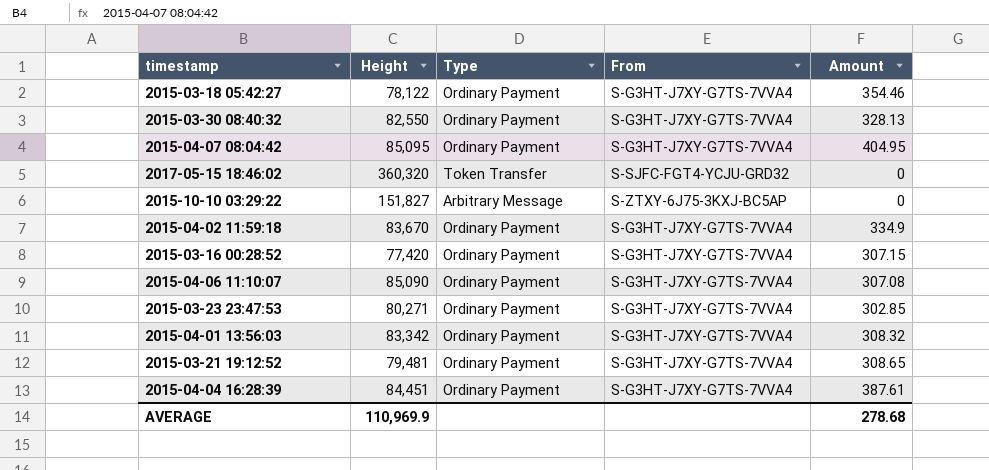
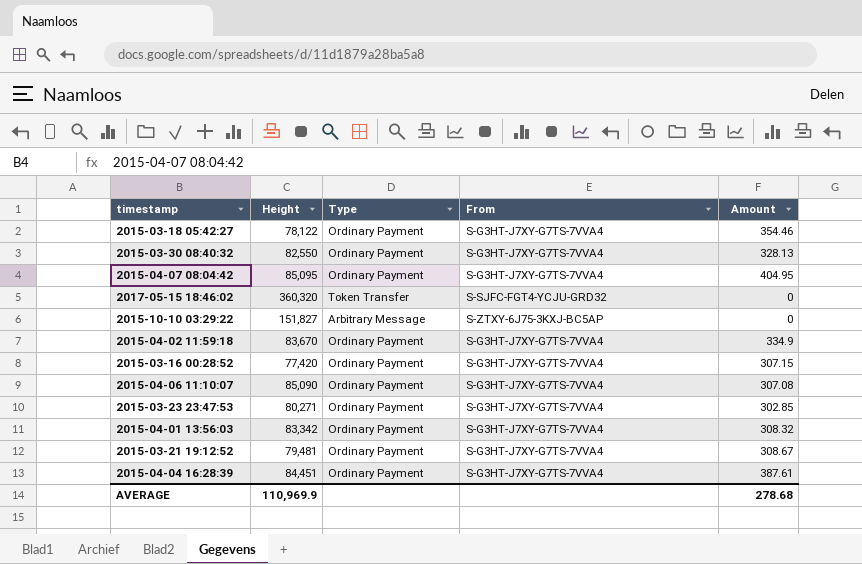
2015-03-21 19:12:52 | Amount: 308.65 -> 308.67

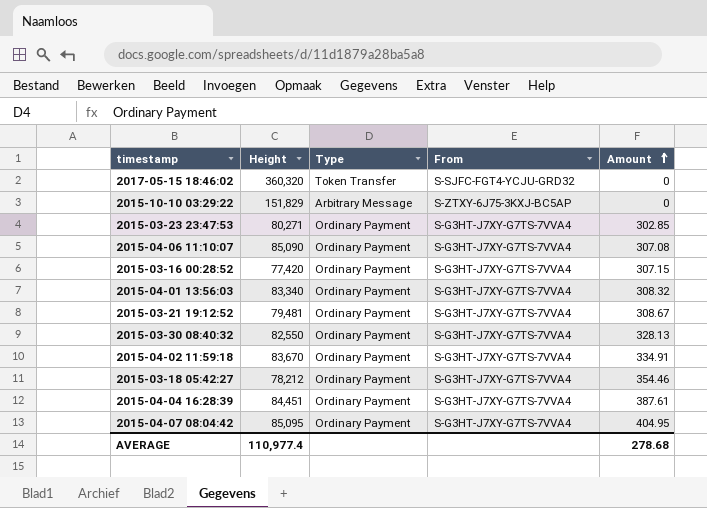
row order: none -> Amount ascending
2015-10-10 03:29:22 | Height: 151,827 -> 151,829
2015-04-01 13:56:03 | Height: 83,342 -> 83,340
2015-04-02 11:59:18 | Amount: 334.9 -> 334.91
2015-03-18 05:42:27 | Height: 78,122 -> 78,212
AVERAGE | Height: 110,969.9 -> 110,977.4

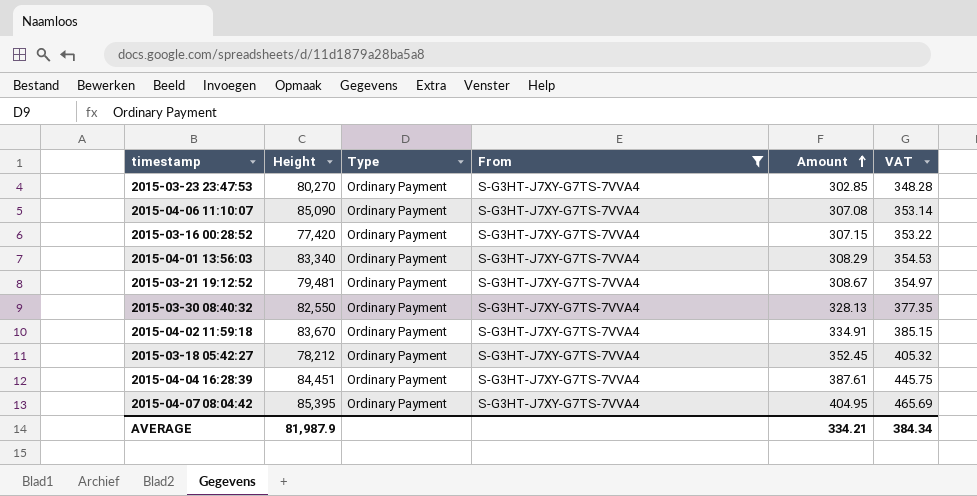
filter: none -> From = S-G3HT-J7XY-G7TS-7VVA4
column VAT | formula: none -> [Amount] * 1.15
2015-03-23 23:47:53 | Height: 80,271 -> 80,270
2015-04-01 13:56:03 | Amount: 308.32 -> 308.29
2015-03-18 05:42:27 | Amount: 354.46 -> 352.45
2015-04-07 08:04:42 | Height: 85,095 -> 85,395
AVERAGE | Height: 110,977.4 -> 81,987.9
AVERAGE | Amount: 278.68 -> 334.21

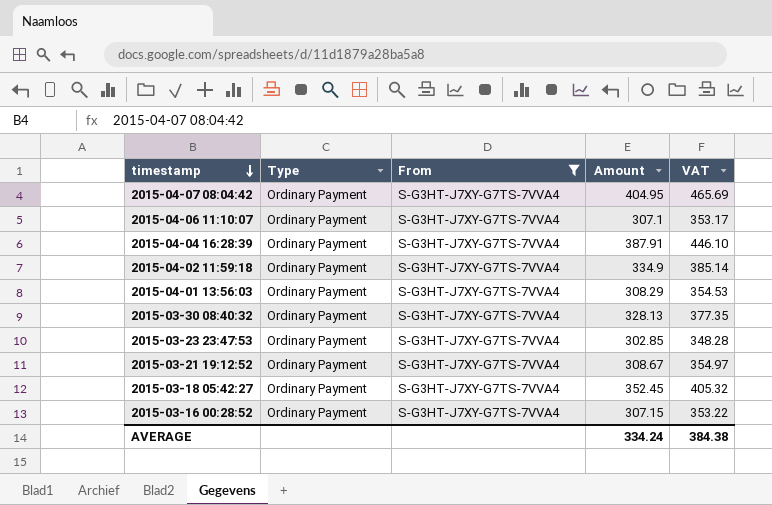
row order: Amount ascending -> timestamp descending
column Height | position: 2 -> none
2015-04-06 11:10:07 | Amount: 307.08 -> 307.1
2015-04-06 11:10:07 | VAT: 353.14 -> 353.17
2015-04-04 16:28:39 | Amount: 387.61 -> 387.91
2015-04-04 16:28:39 | VAT: 445.75 -> 446.10
2015-04-02 11:59:18 | Amount: 334.91 -> 334.9
2015-04-02 11:59:18 | VAT: 385.15 -> 385.14
AVERAGE | Amount: 334.21 -> 334.24
AVERAGE | VAT: 384.34 -> 384.38

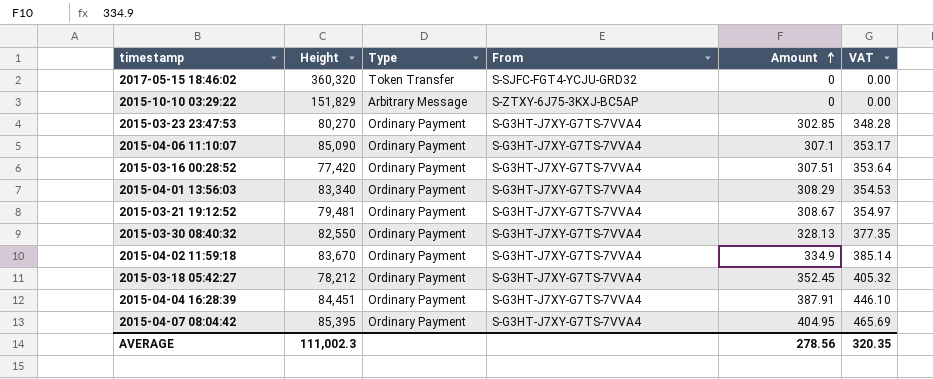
filter: From = S-G3HT-J7XY-G7TS-7VVA4 -> none
row order: timestamp descending -> Amount ascending
column Height | position: none -> 2
2015-03-16 00:28:52 | Amount: 307.15 -> 307.51
2015-03-16 00:28:52 | VAT: 353.22 -> 353.64
AVERAGE | Amount: 334.24 -> 278.56
AVERAGE | VAT: 384.38 -> 320.35

